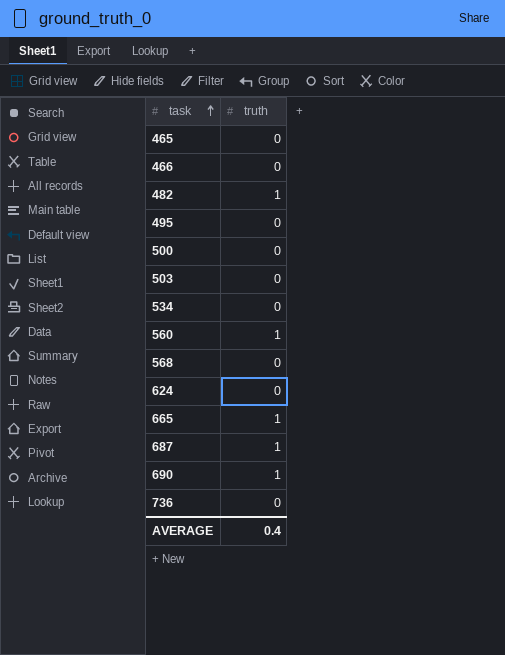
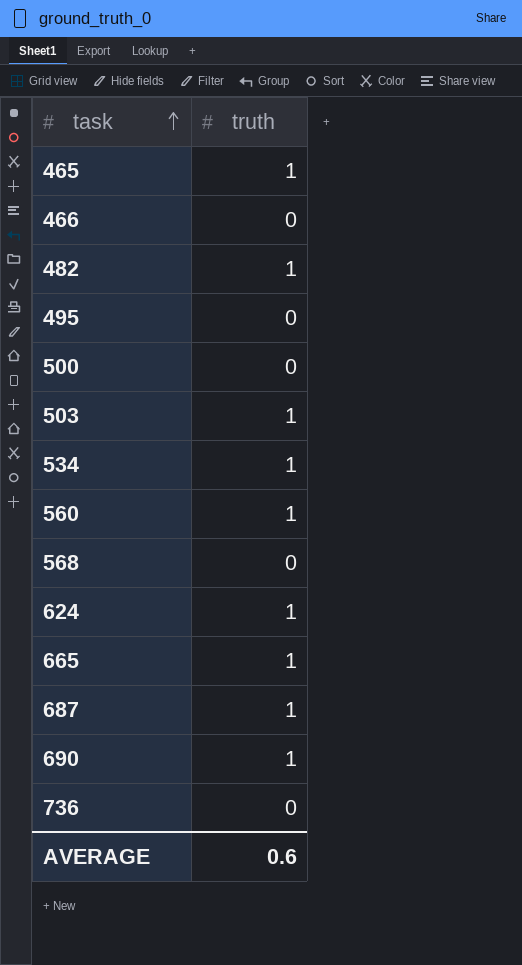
465 | truth: 0 -> 1
503 | truth: 0 -> 1
534 | truth: 0 -> 1
624 | truth: 0 -> 1
AVERAGE | truth: 0.4 -> 0.6

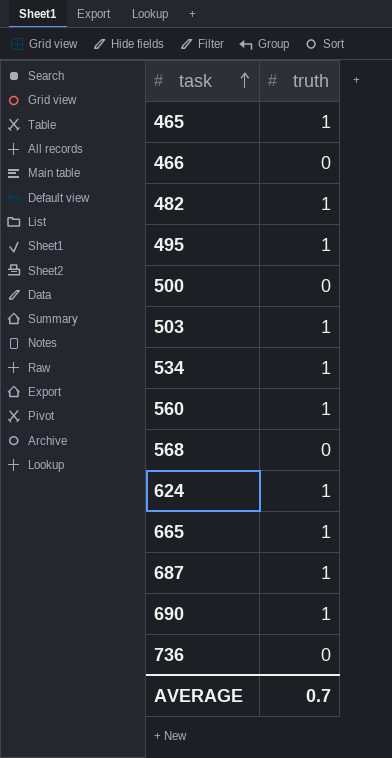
495 | truth: 0 -> 1
AVERAGE | truth: 0.6 -> 0.7

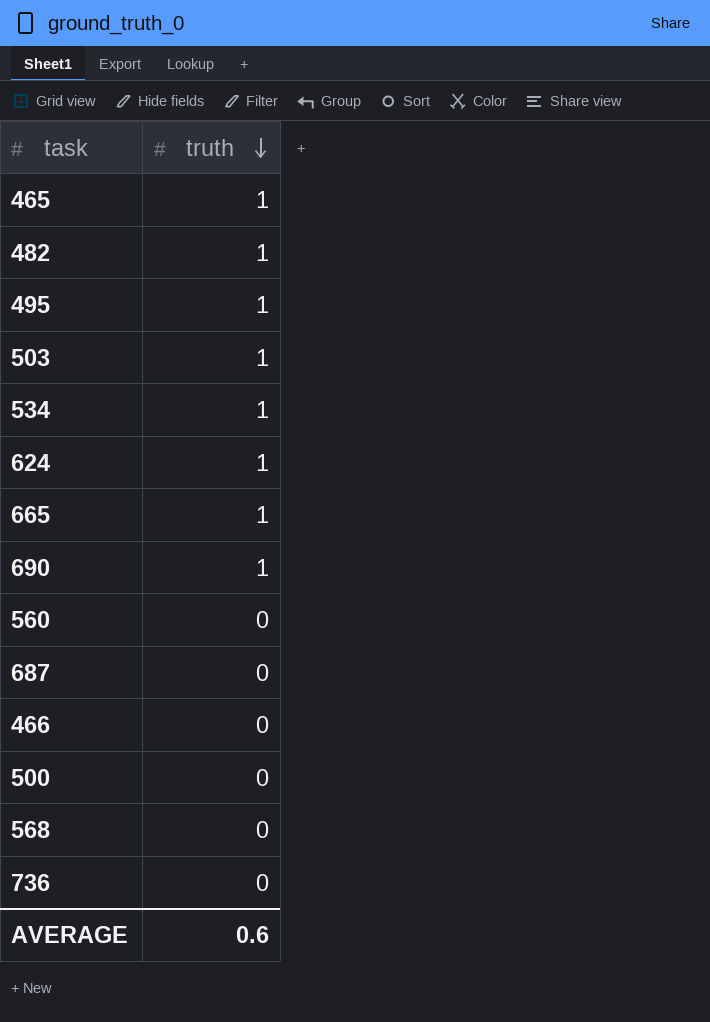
row order: task ascending -> truth descending
560 | truth: 1 -> 0
687 | truth: 1 -> 0
AVERAGE | truth: 0.7 -> 0.6

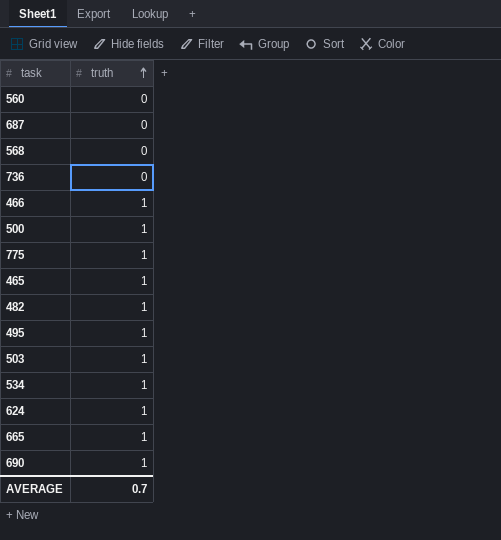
row order: truth descending -> truth ascending
466 | truth: 0 -> 1
500 | truth: 0 -> 1
row 775: none -> 1
AVERAGE | truth: 0.6 -> 0.7

